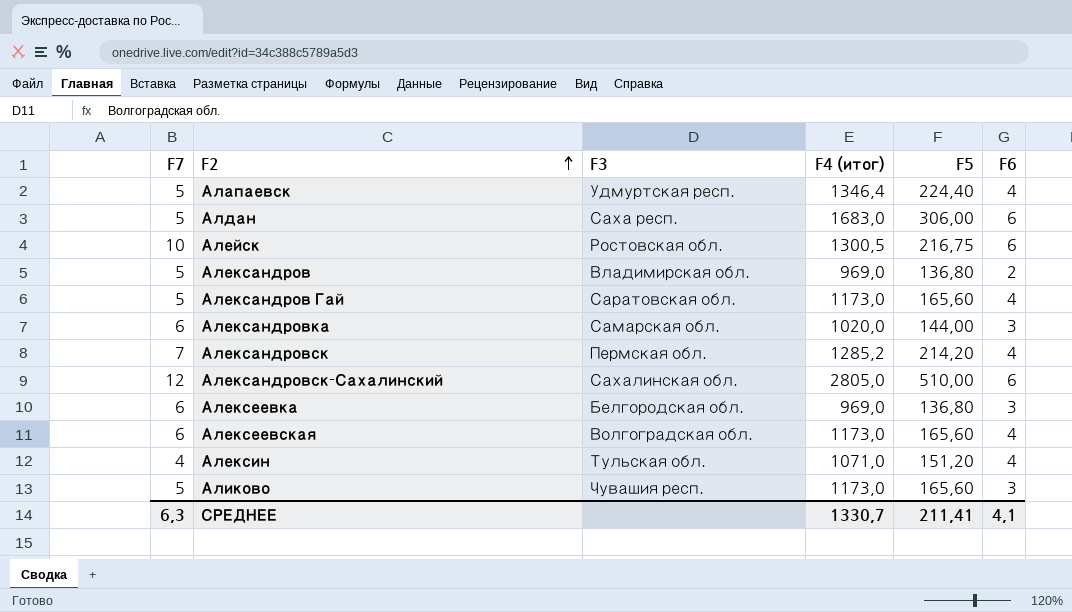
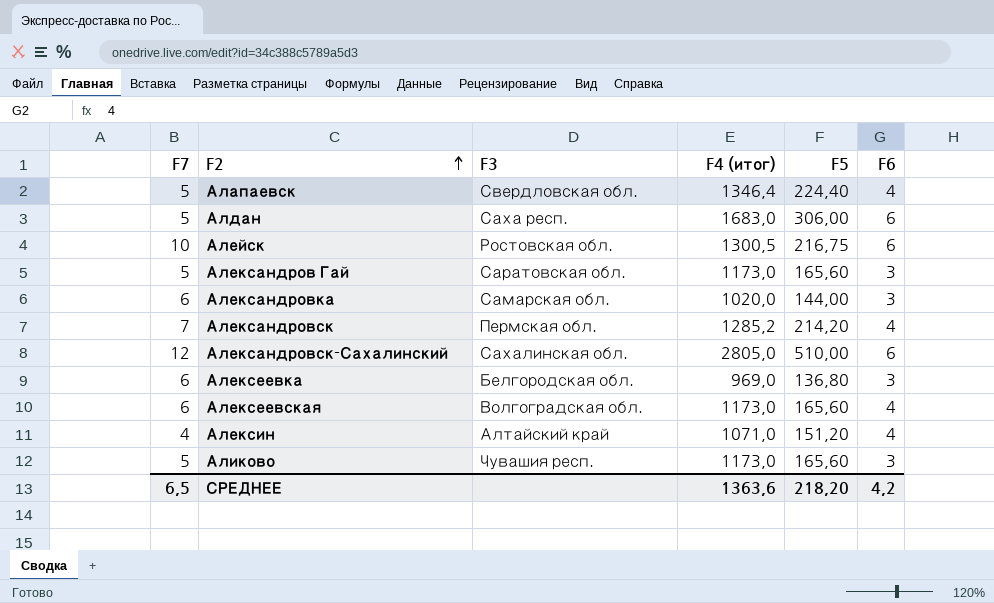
row Александров: 5 | Владимирская обл. | 969,0 | 136,80 | 2 -> none
Алапаевск | F3: Удмуртская респ. -> Свердловская обл.
Александров Гай | F6: 4 -> 3
Алексин | F3: Тульская обл. -> Алтайский край
СРЕДНЕЕ | F7: 6,3 -> 6,5
СРЕДНЕЕ | F4 (итог): 1330,7 -> 1363,6
СРЕДНЕЕ | F5: 211,41 -> 218,20
СРЕДНЕЕ | F6: 4,1 -> 4,2

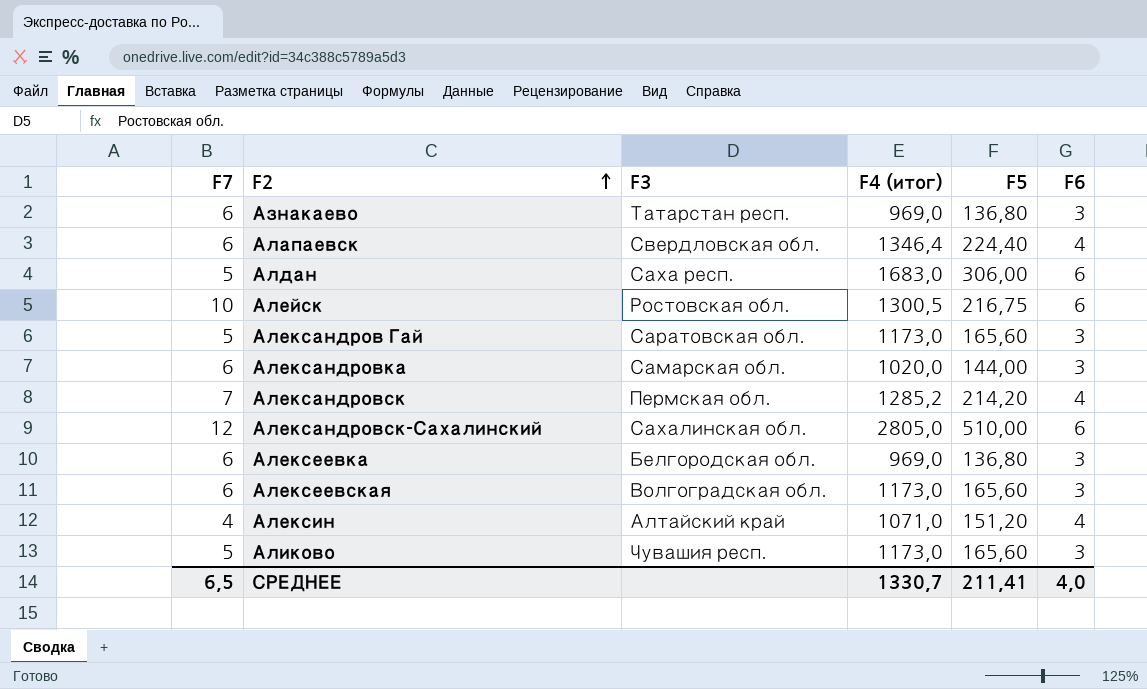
row Азнакаево: none -> 6 | Татарстан респ. | 969,0 | 136,80 | 3
Алапаевск | F7: 5 -> 6
Алексеевская | F6: 4 -> 3
СРЕДНЕЕ | F4 (итог): 1363,6 -> 1330,7
СРЕДНЕЕ | F5: 218,20 -> 211,41
СРЕДНЕЕ | F6: 4,2 -> 4,0

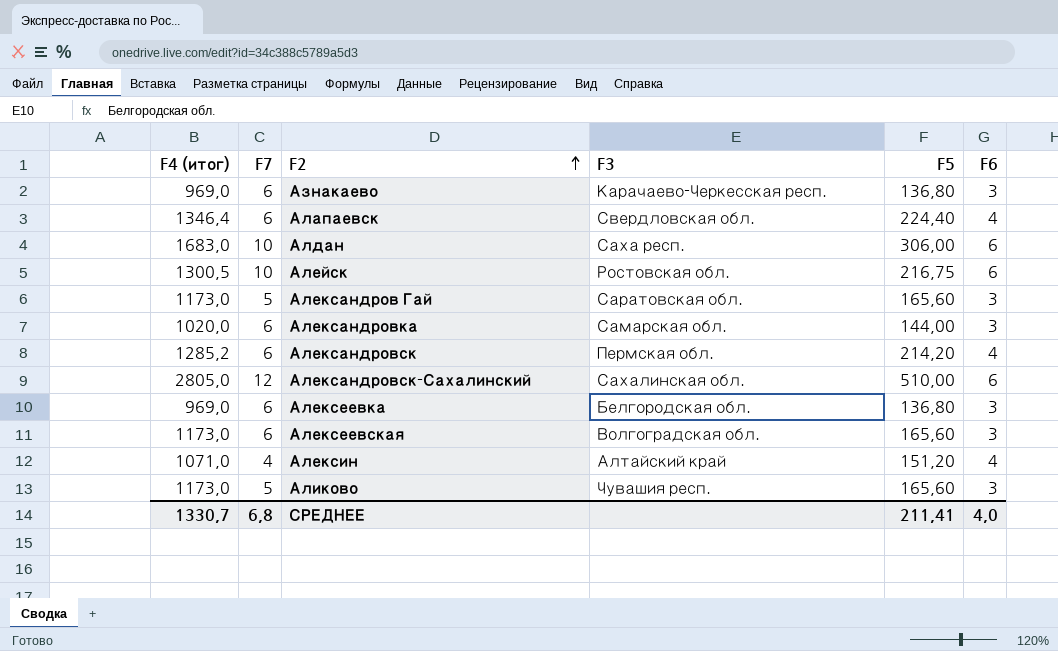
column F4 (итог) | position: 4 -> 1
Азнакаево | F3: Татарстан респ. -> Карачаево-Черкесская респ.
Алдан | F7: 5 -> 10
Александровск | F7: 7 -> 6
СРЕДНЕЕ | F7: 6,5 -> 6,8

